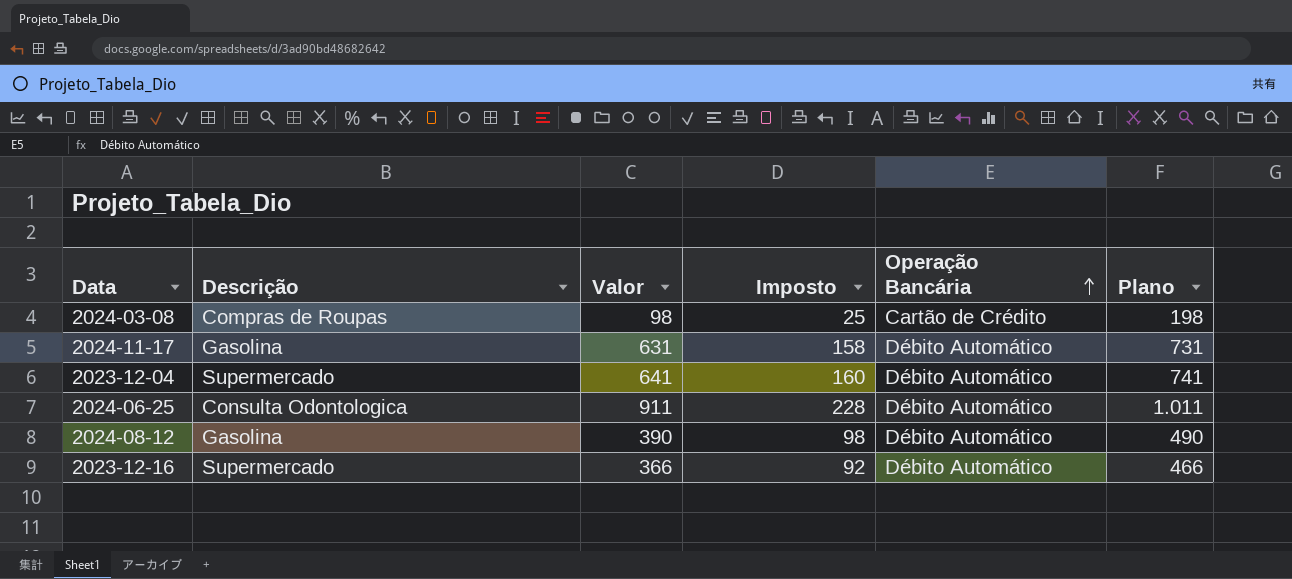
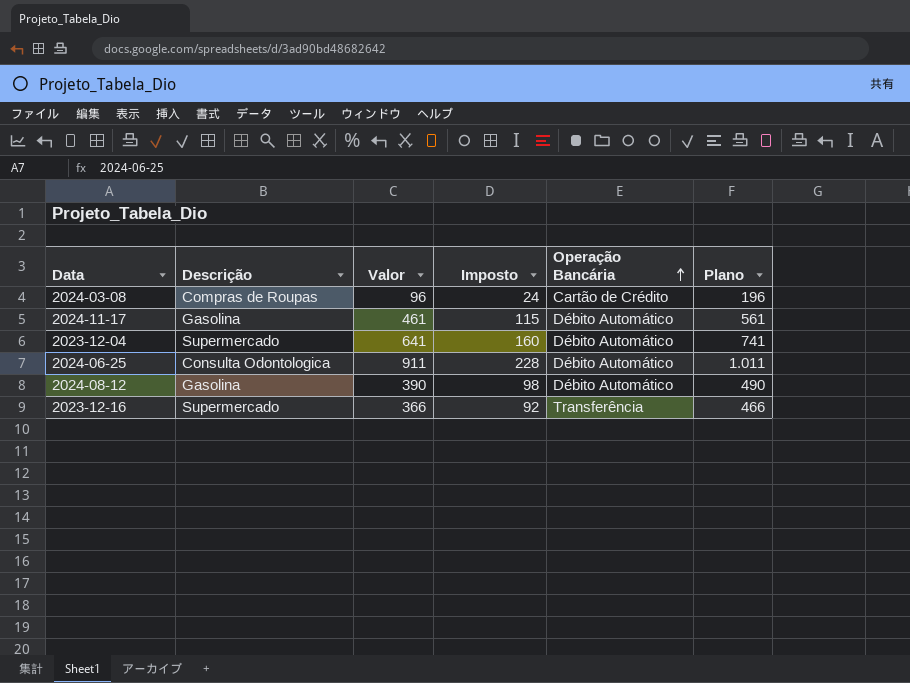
2024-03-08 | Valor: 98 -> 96
2024-03-08 | Imposto: 25 -> 24
2024-03-08 | Plano: 198 -> 196
2024-11-17 | Valor: 631 -> 461
2024-11-17 | Imposto: 158 -> 115
2024-11-17 | Plano: 731 -> 561
2023-12-16 | Operação Bancária: Débito Automático -> Transferência

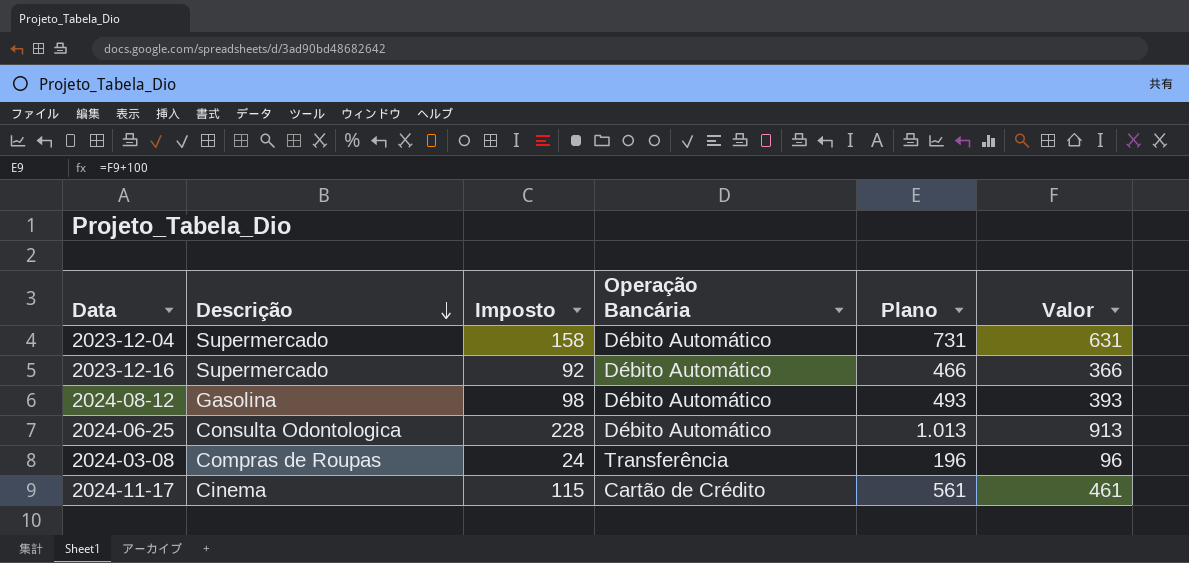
row order: Operação Bancária ascending -> Descrição descending
column Valor | position: 3 -> 6
2023-12-04 | Imposto: 160 -> 158
2023-12-04 | Plano: 741 -> 731
2023-12-04 | Valor: 641 -> 631
2023-12-16 | Operação Bancária: Transferência -> Débito Automático
2024-08-12 | Plano: 490 -> 493
2024-08-12 | Valor: 390 -> 393
2024-06-25 | Plano: 1.011 -> 1.013
2024-06-25 | Valor: 911 -> 913
2024-03-08 | Operação Bancária: Cartão de Crédito -> Transferência
2024-11-17 | Descrição: Gasolina -> Cinema
2024-11-17 | Operação Bancária: Débito Automático -> Cartão de Crédito

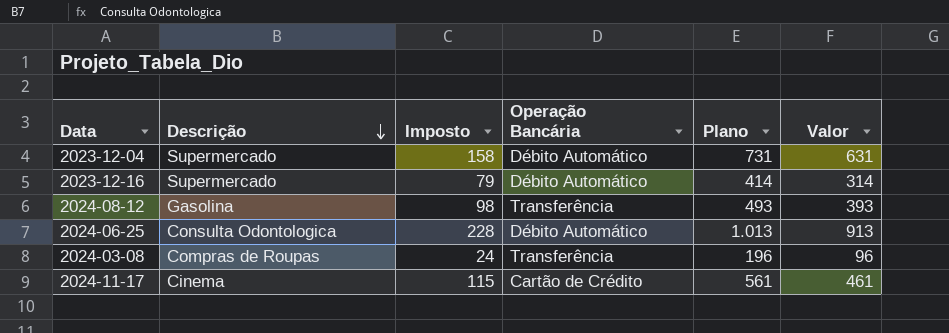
2023-12-16 | Imposto: 92 -> 79
2023-12-16 | Plano: 466 -> 414
2023-12-16 | Valor: 366 -> 314
2024-08-12 | Operação Bancária: Débito Automático -> Transferência

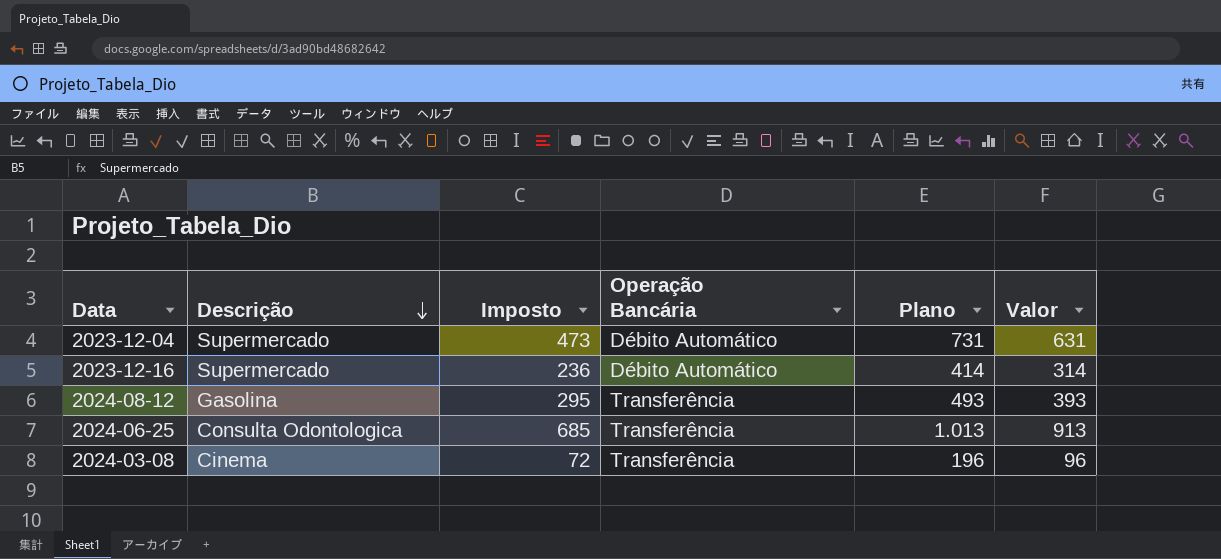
column Imposto | formula: [Valor] * 0,25 -> [Valor] * 0,75
row 2024-11-17: Cinema | 115 | Cartão de Crédito | 561 | 461 -> none
2024-06-25 | Operação Bancária: Débito Automático -> Transferência
2024-03-08 | Descrição: Compras de Roupas -> Cinema

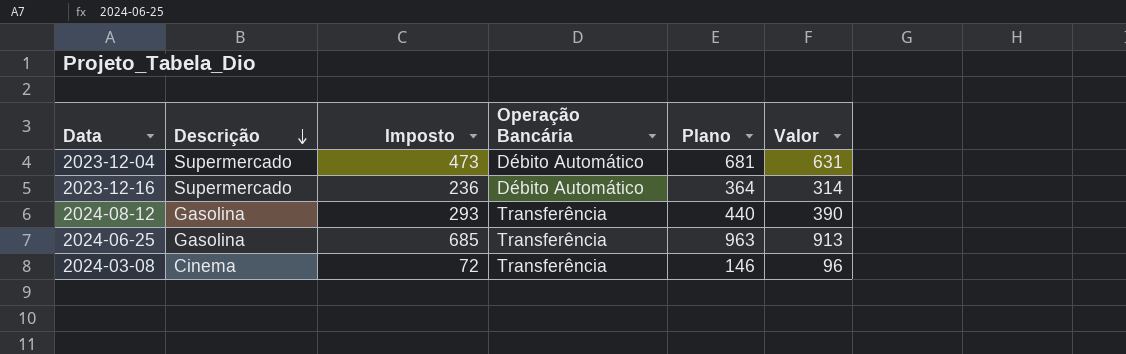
column Plano | formula: [Valor] + 100 -> [Valor] + 50
2024-08-12 | Imposto: 295 -> 293
2024-08-12 | Valor: 393 -> 390
2024-06-25 | Descrição: Consulta Odontologica -> Gasolina

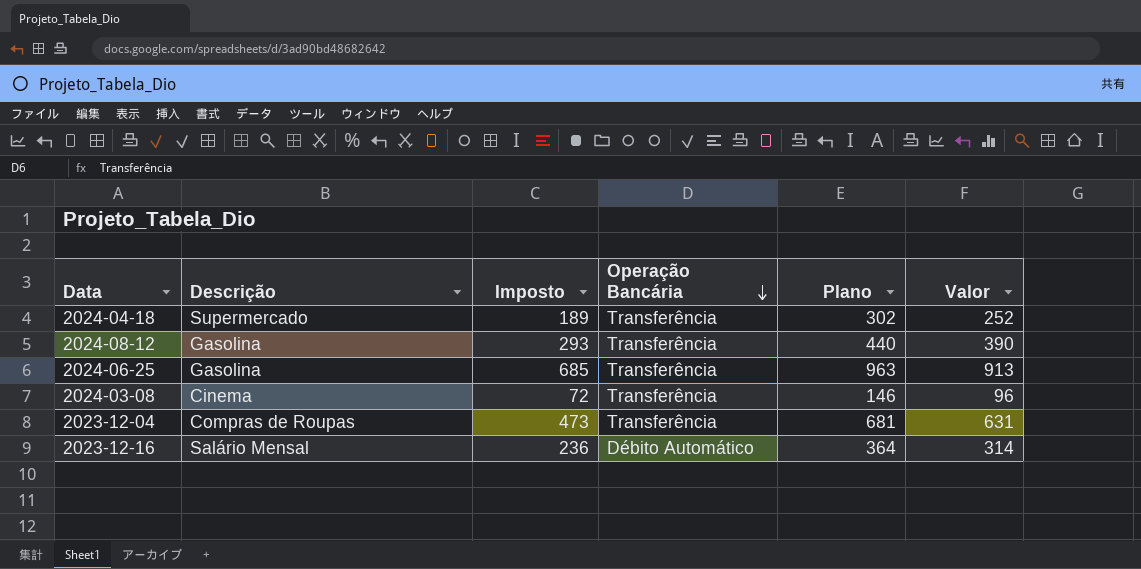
row order: Descrição descending -> Operação Bancária descending
row 2024-04-18: none -> Supermercado | 189 | Transferência | 302 | 252
2023-12-04 | Descrição: Supermercado -> Compras de Roupas
2023-12-04 | Operação Bancária: Débito Automático -> Transferência
2023-12-16 | Descrição: Supermercado -> Salário Mensal

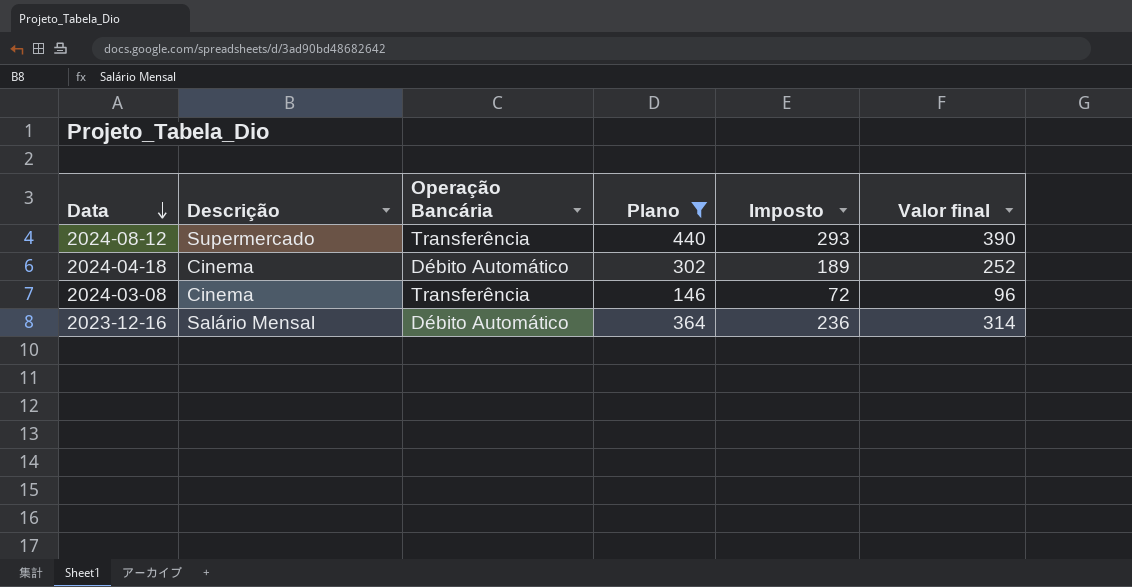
filter: none -> Plano <= 440
row order: Operação Bancária descending -> Data descending
column Imposto | position: 3 -> 5
column name: Valor -> Valor final
2024-08-12 | Descrição: Gasolina -> Supermercado
2024-04-18 | Descrição: Supermercado -> Cinema
2024-04-18 | Operação Bancária: Transferência -> Débito Automático

